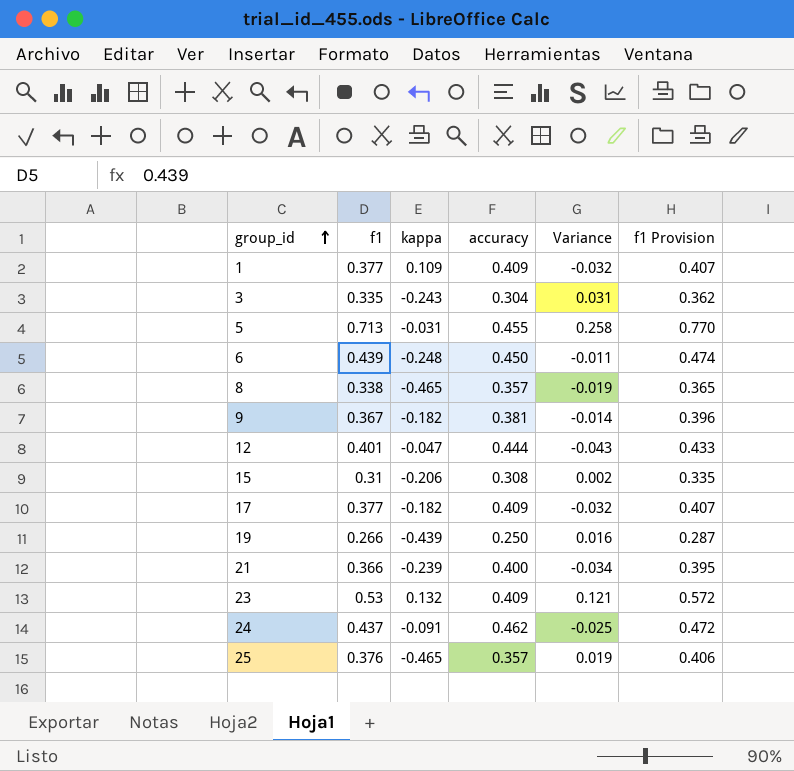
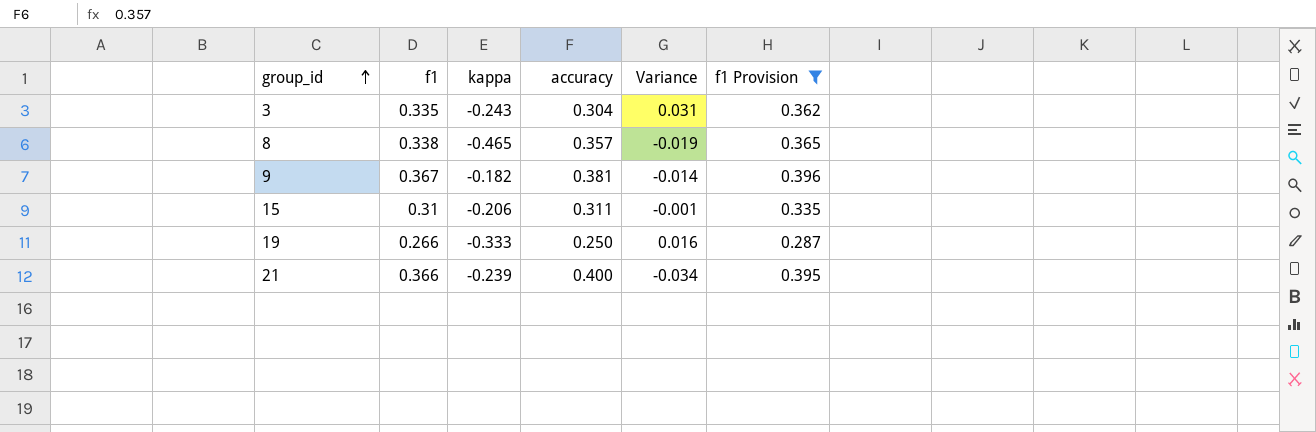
filter: none -> f1 Provision <= 0.396
15 | accuracy: 0.308 -> 0.311
15 | Variance: 0.002 -> -0.001
19 | kappa: -0.439 -> -0.333

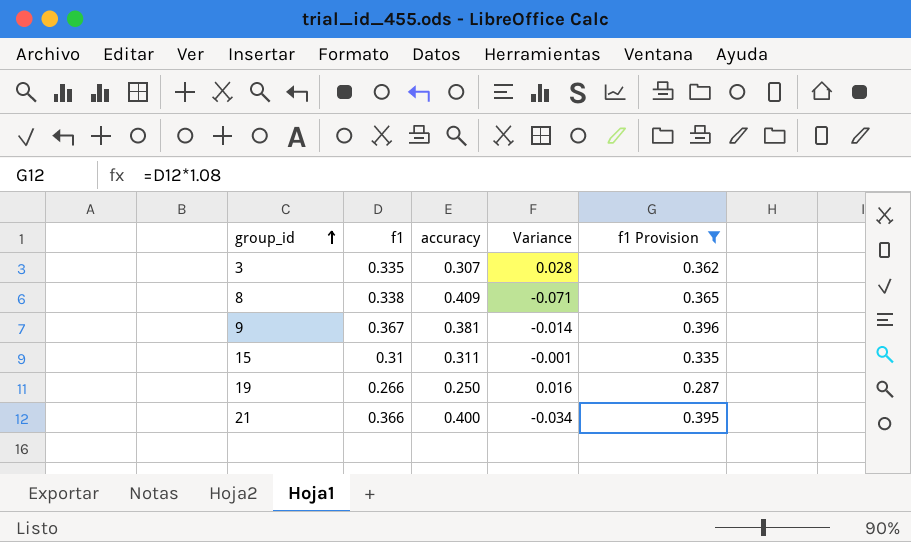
column kappa | position: 3 -> none
3 | accuracy: 0.304 -> 0.307
3 | Variance: 0.031 -> 0.028
8 | accuracy: 0.357 -> 0.409
8 | Variance: -0.019 -> -0.071

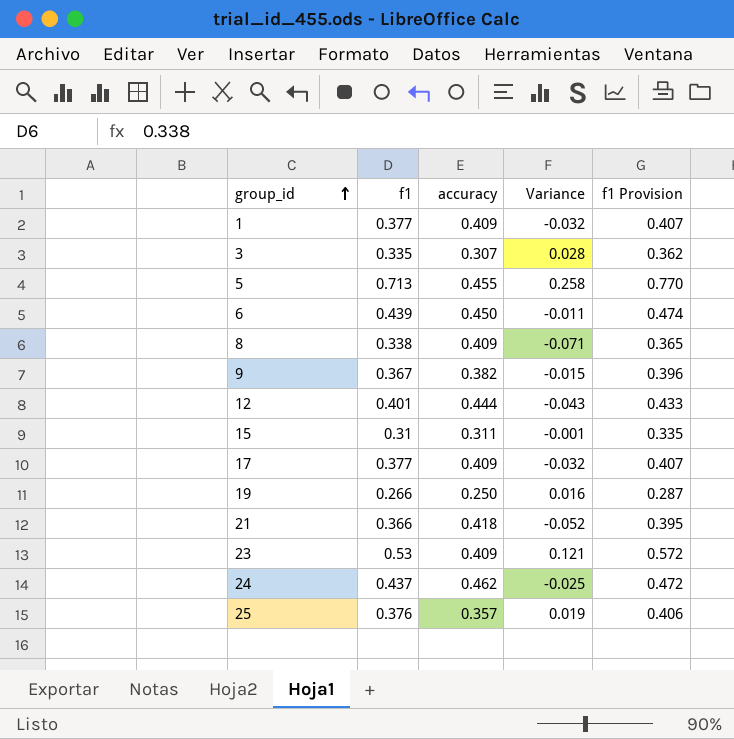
filter: f1 Provision <= 0.396 -> none
9 | accuracy: 0.381 -> 0.382
9 | Variance: -0.014 -> -0.015
21 | accuracy: 0.400 -> 0.418
21 | Variance: -0.034 -> -0.052

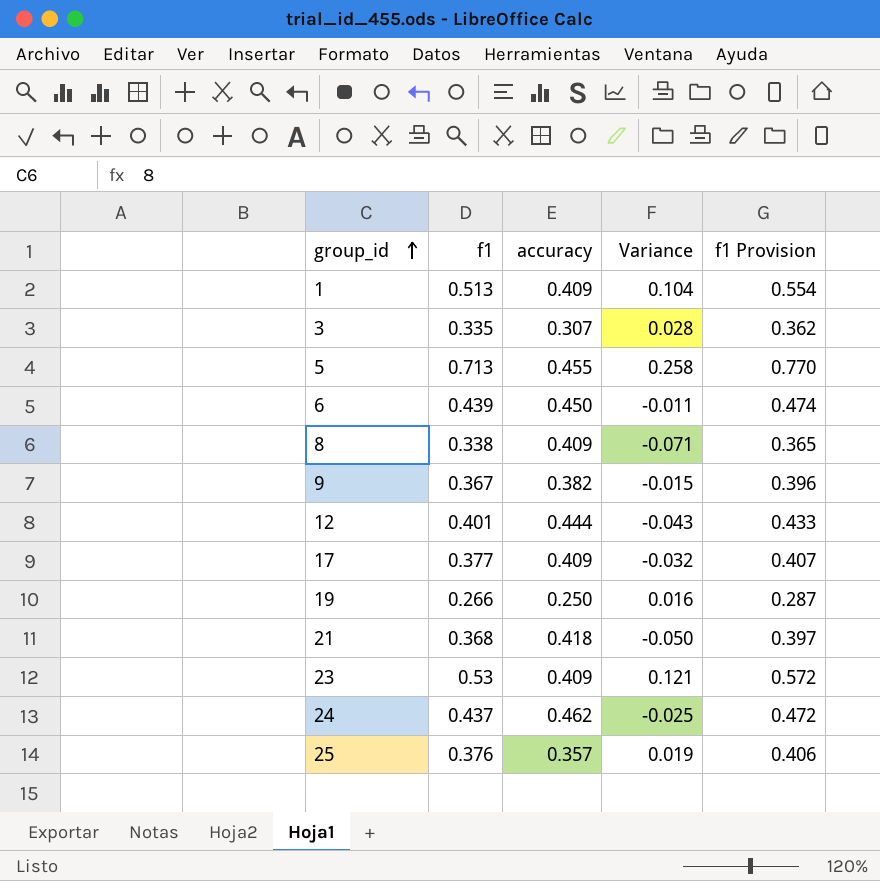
row 15: 0.31 | 0.311 | -0.001 | 0.335 -> none
1 | f1: 0.377 -> 0.513
1 | Variance: -0.032 -> 0.104
1 | f1 Provision: 0.407 -> 0.554
21 | f1: 0.366 -> 0.368
21 | Variance: -0.052 -> -0.050
21 | f1 Provision: 0.395 -> 0.397

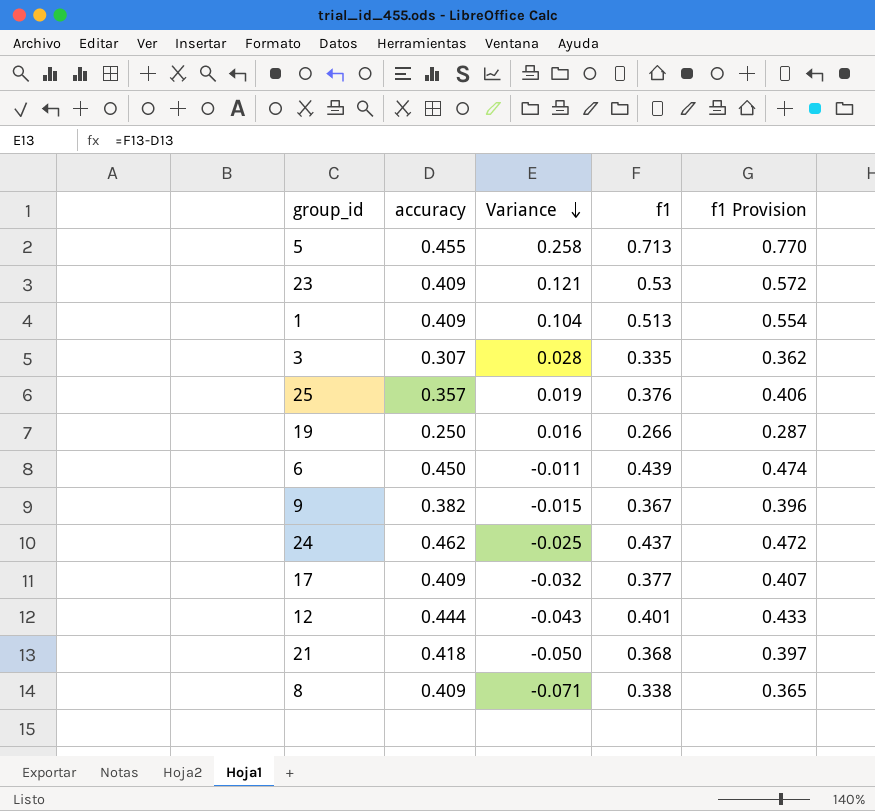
row order: group_id ascending -> Variance descending
column f1 | position: 2 -> 4

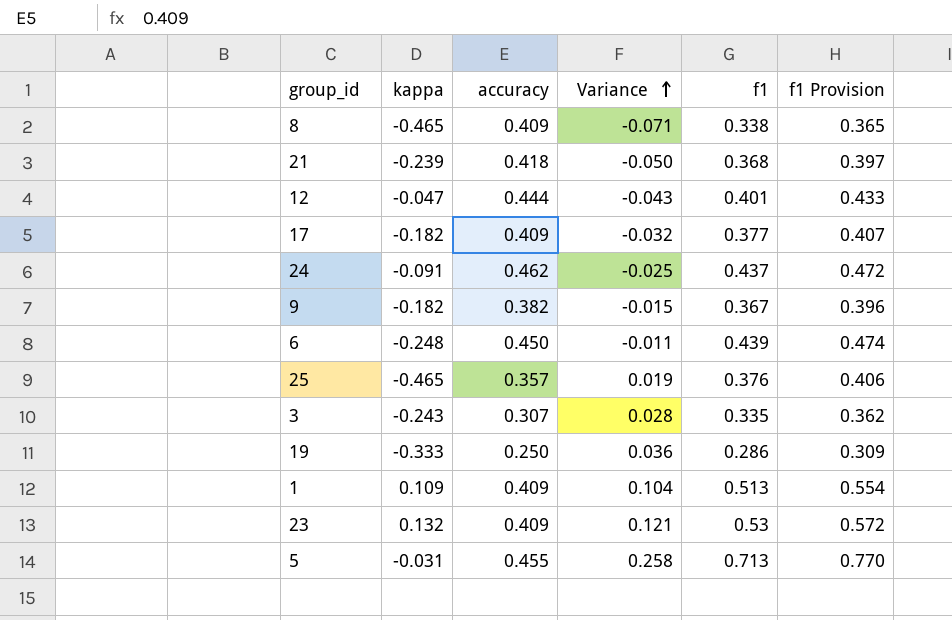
row order: Variance descending -> Variance ascending
column kappa | position: none -> 2
19 | Variance: 0.016 -> 0.036
19 | f1: 0.266 -> 0.286
19 | f1 Provision: 0.287 -> 0.309

